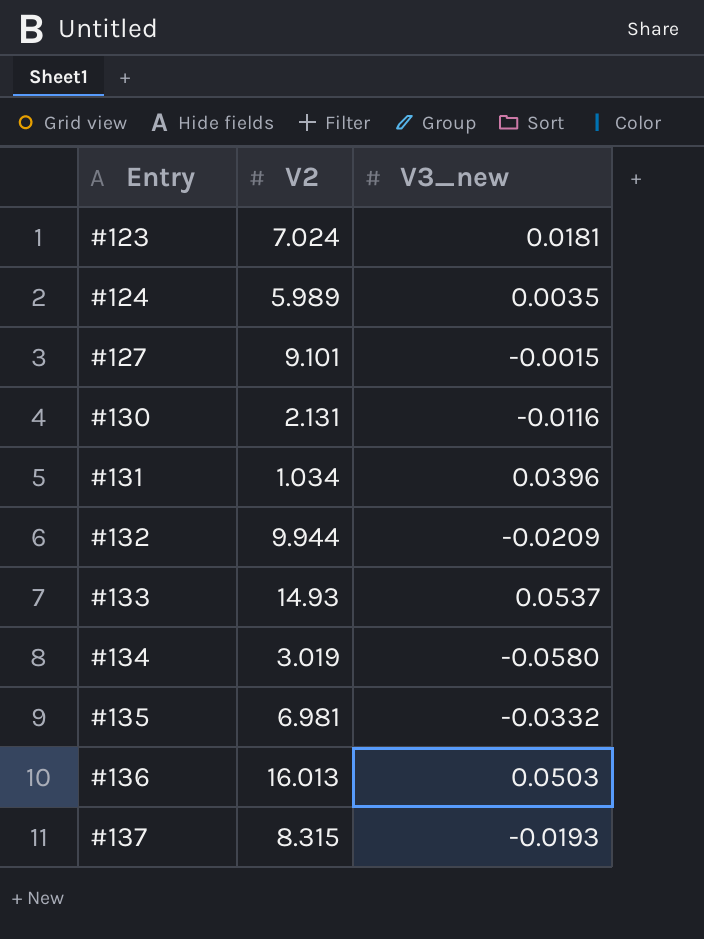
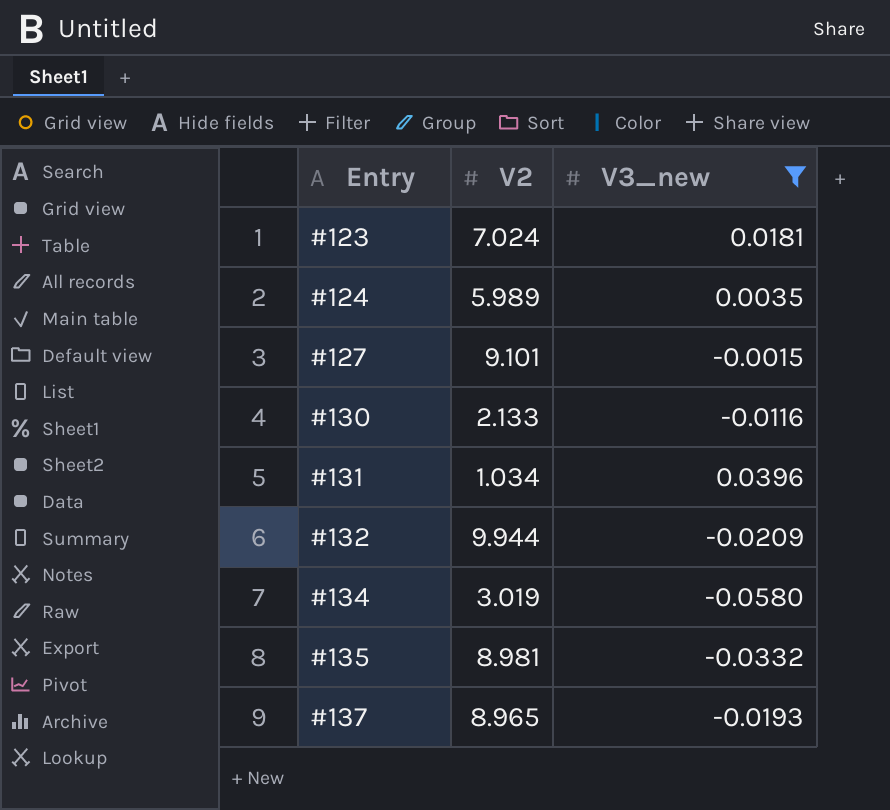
filter: none -> V3_new <= 0.0396
#130 | V2: 2.131 -> 2.133
#135 | V2: 6.981 -> 8.981
#137 | V2: 8.315 -> 8.965

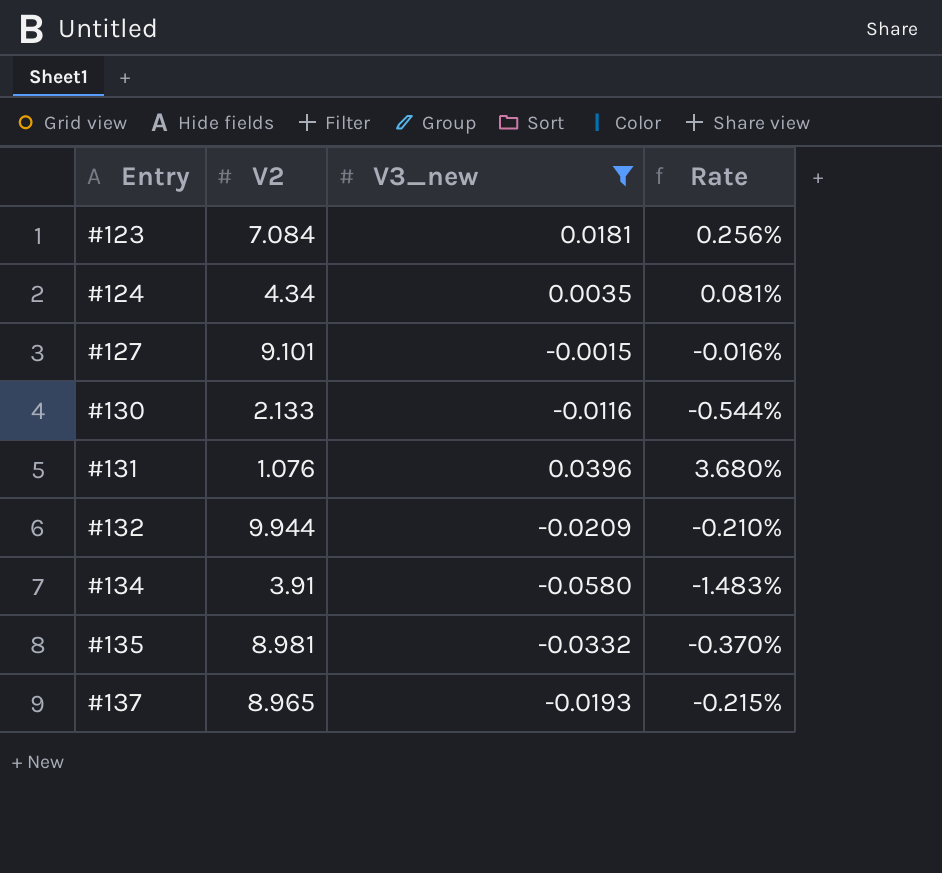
column Rate | formula: none -> [V3_new] / [V2]
#123 | V2: 7.024 -> 7.084
#124 | V2: 5.989 -> 4.34
#131 | V2: 1.034 -> 1.076
#134 | V2: 3.019 -> 3.91

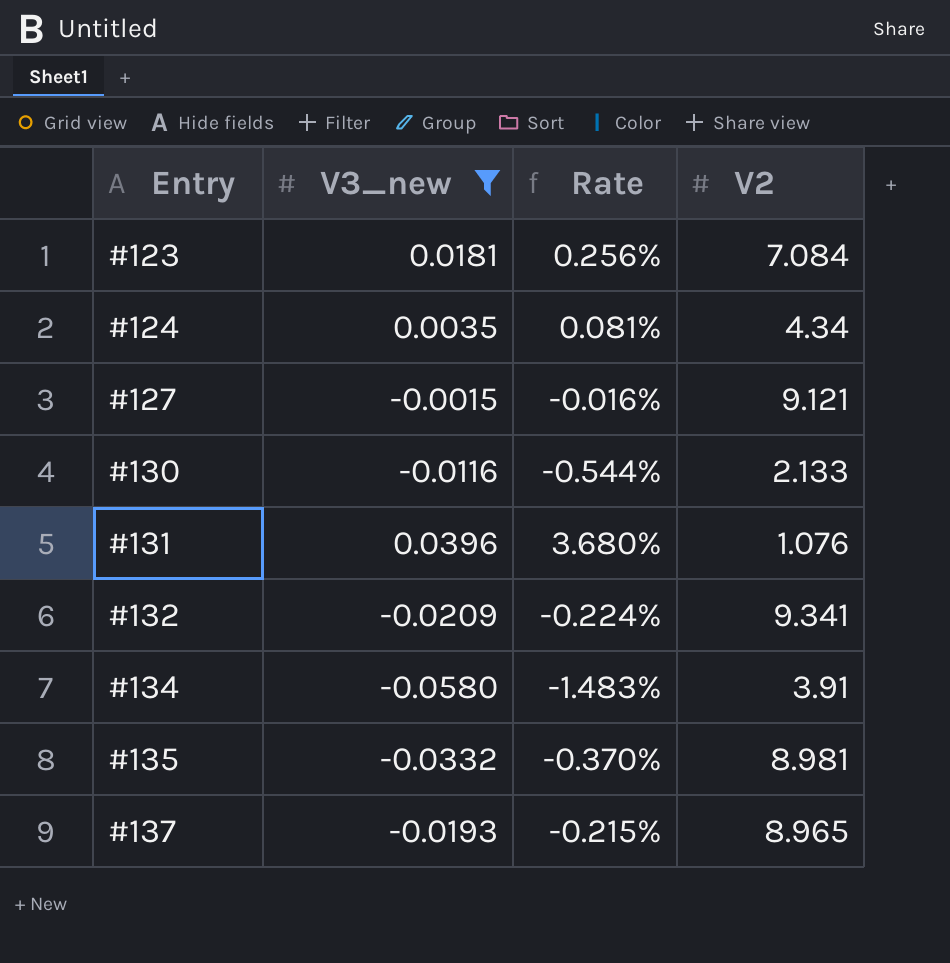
column V2 | position: 2 -> 4
#127 | V2: 9.101 -> 9.121
#132 | Rate: -0.210% -> -0.224%
#132 | V2: 9.944 -> 9.341

